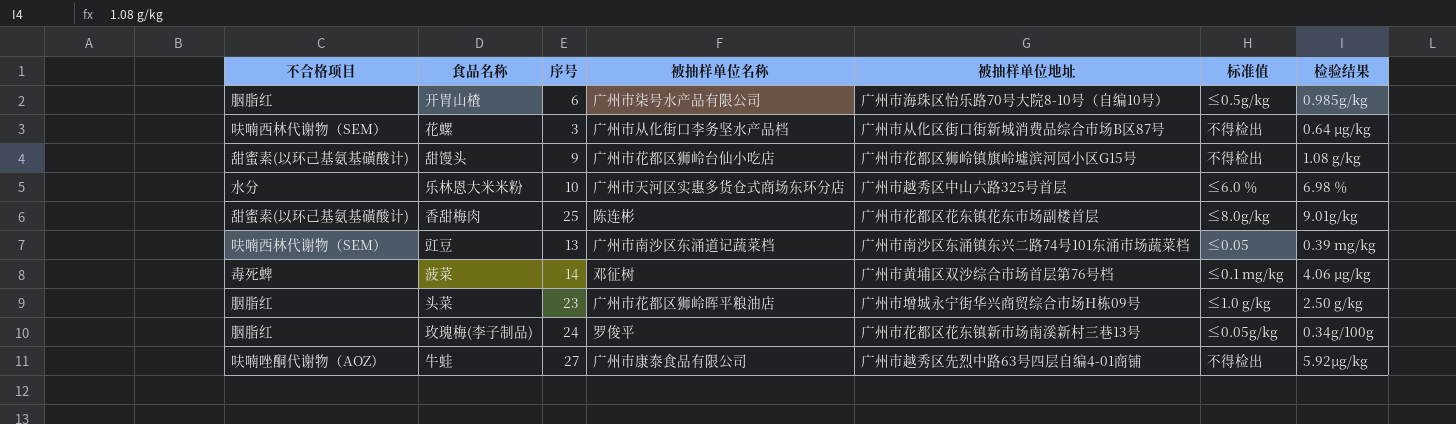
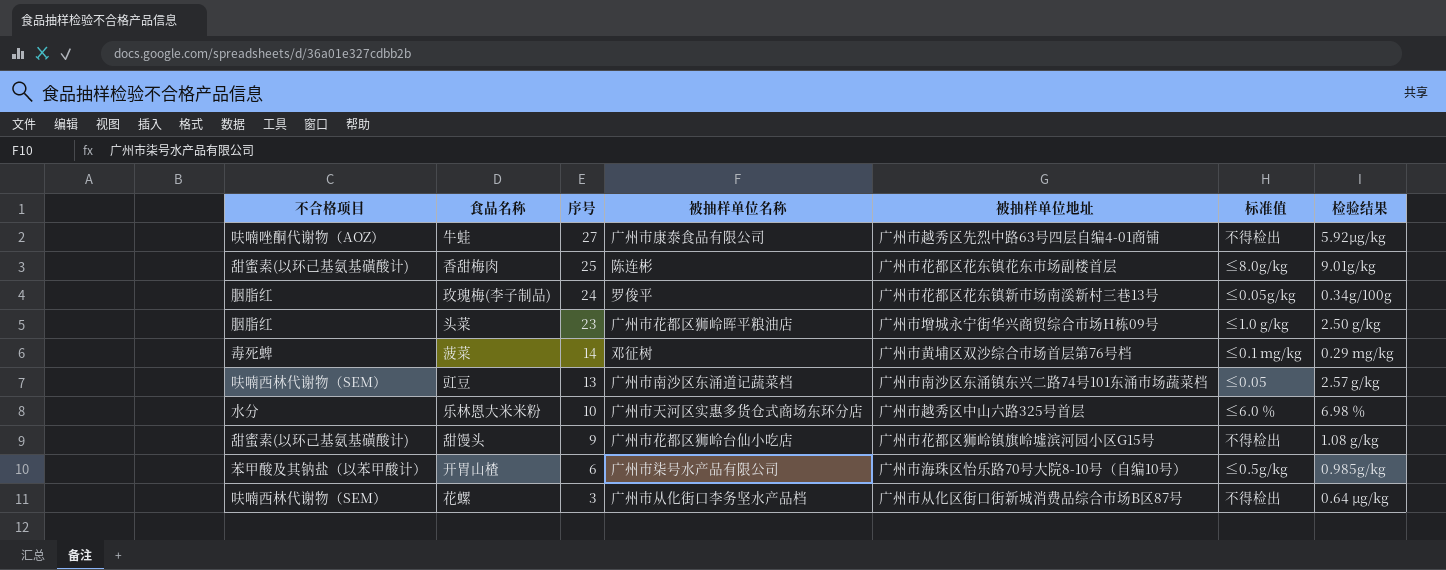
row order: none -> 序号 descending
菠菜 | 检验结果: 4.06 μg/kg -> 0.29 mg/kg
豇豆 | 检验结果: 0.39 mg/kg -> 2.57 g/kg
开胃山楂 | 不合格项目: 胭脂红 -> 苯甲酸及其钠盐（以苯甲酸计）

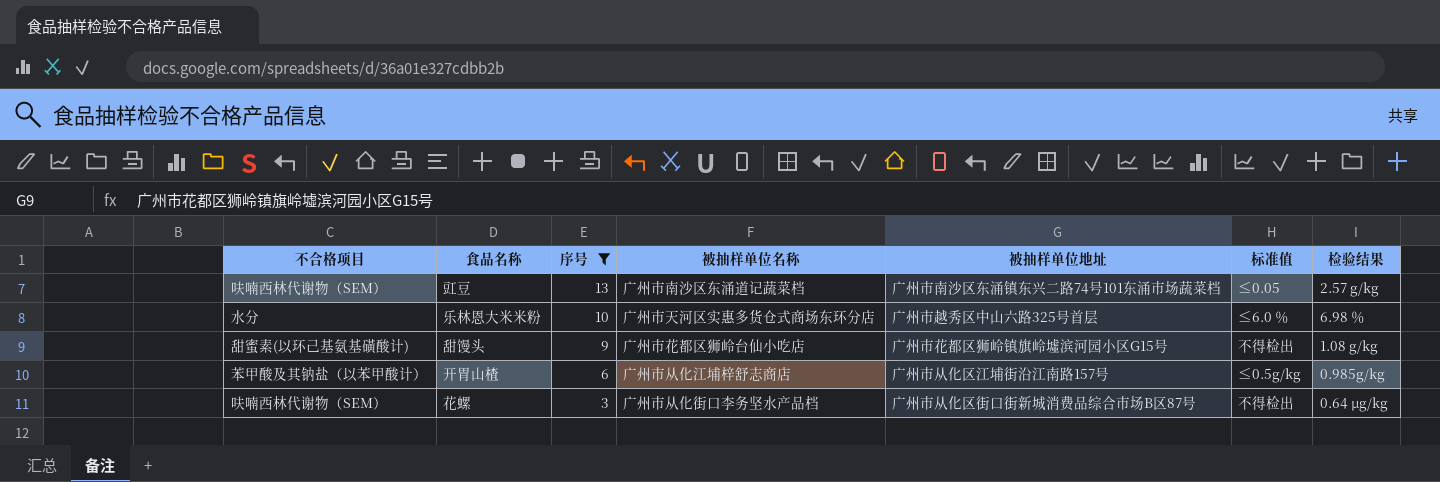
filter: none -> 序号 <= 13
开胃山楂 | 被抽样单位名称: 广州市柒号水产品有限公司 -> 广州市从化江埔梓舒志商店
开胃山楂 | 被抽样单位地址: 广州市海珠区怡乐路70号大院8-10号（自编10号） -> 广州市从化区江埔街沿江南路157号

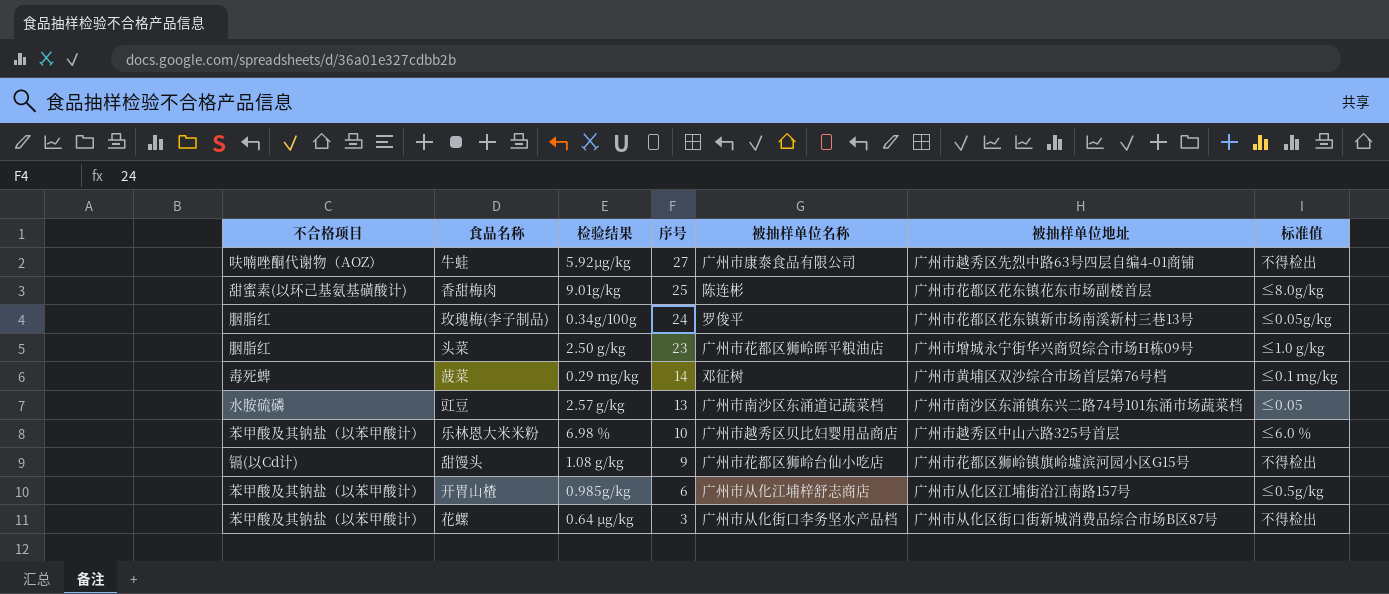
filter: 序号 <= 13 -> none
column 检验结果 | position: 7 -> 3
豇豆 | 不合格项目: 呋喃西林代谢物（SEM） -> 水胺硫磷
乐林恩大米米粉 | 不合格项目: 水分 -> 苯甲酸及其钠盐（以苯甲酸计）
乐林恩大米米粉 | 被抽样单位名称: 广州市天河区实惠多货仓式商场东环分店 -> 广州市越秀区贝比妇婴用品商店
甜馒头 | 不合格项目: 甜蜜素(以环己基氨基磺酸计) -> 镉(以Cd计)
花螺 | 不合格项目: 呋喃西林代谢物（SEM） -> 苯甲酸及其钠盐（以苯甲酸计）

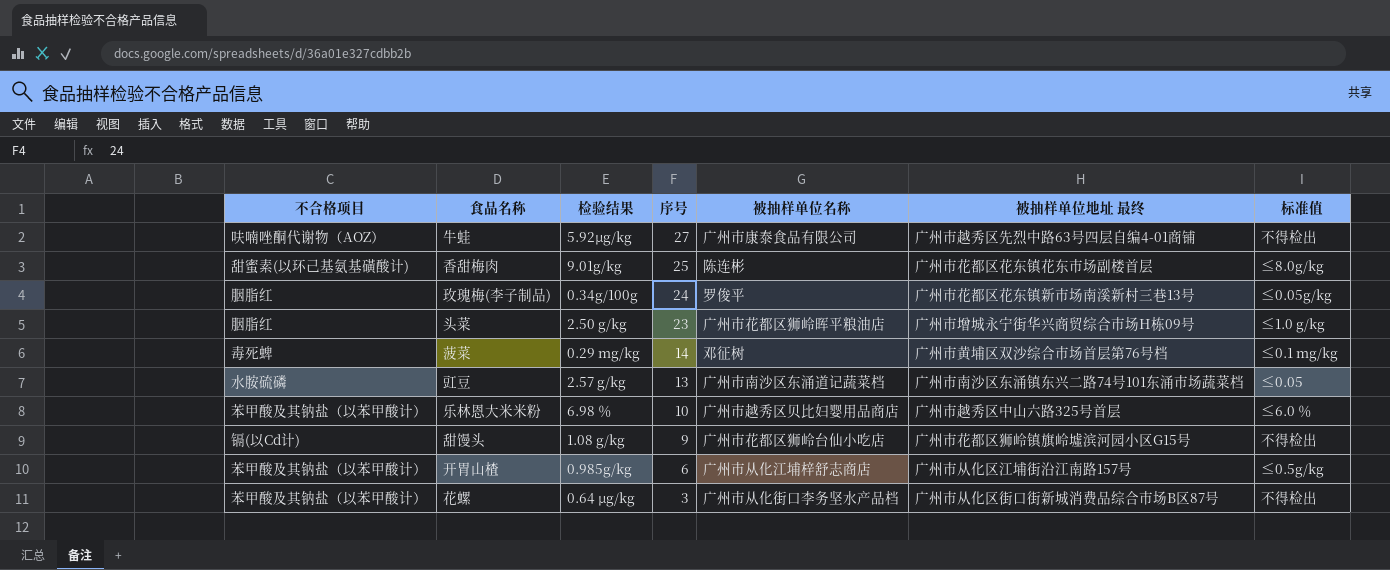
column name: 被抽样单位地址 -> 被抽样单位地址 最终

